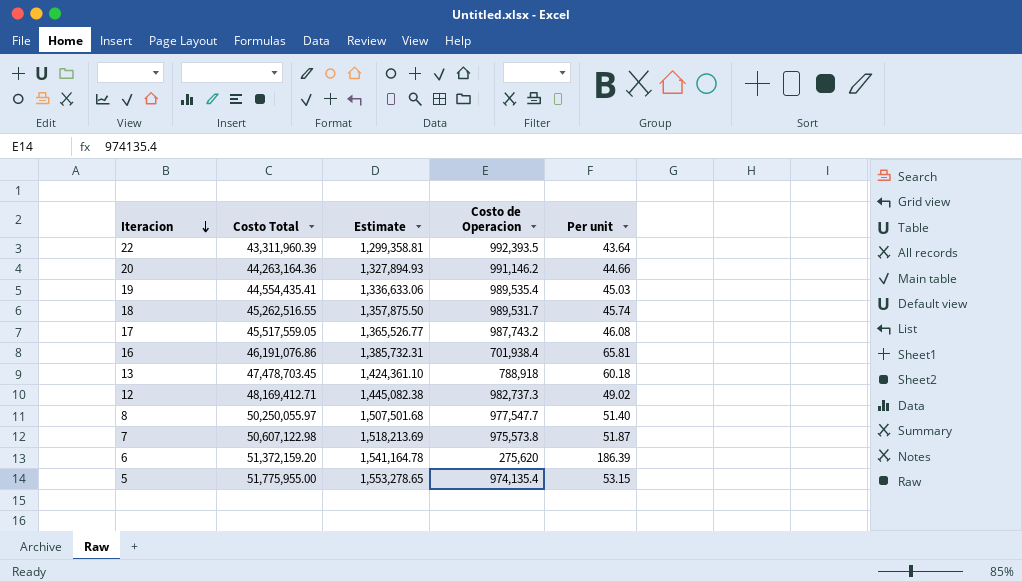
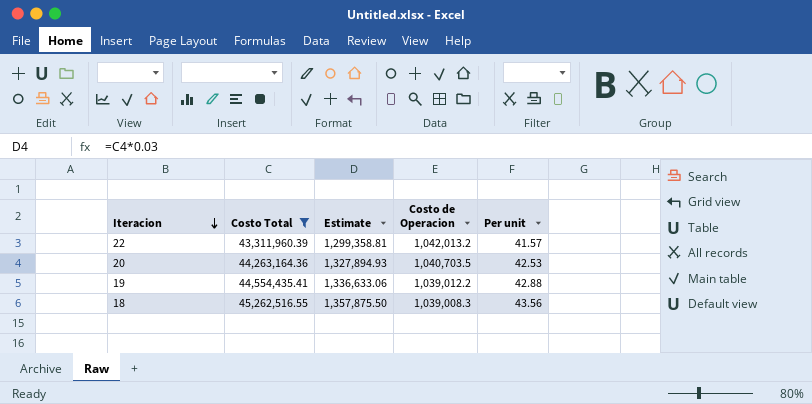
filter: none -> Costo Total <= 45,262,516.55
22 | Costo de Operacion: 992,393.5 -> 1,042,013.2
22 | Per unit: 43.64 -> 41.57
20 | Costo de Operacion: 991,146.2 -> 1,040,703.5
20 | Per unit: 44.66 -> 42.53
19 | Costo de Operacion: 989,535.4 -> 1,039,012.2
19 | Per unit: 45.03 -> 42.88
18 | Costo de Operacion: 989,531.7 -> 1,039,008.3
18 | Per unit: 45.74 -> 43.56

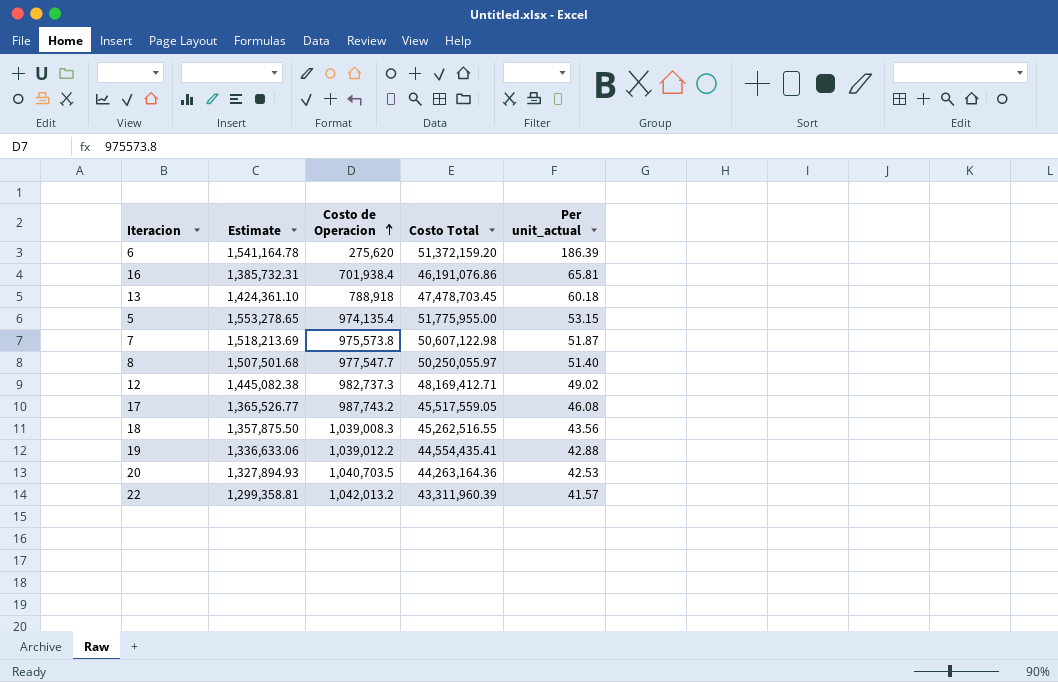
filter: Costo Total <= 45,262,516.55 -> none
row order: Iteracion descending -> Costo de Operacion ascending
column Costo Total | position: 2 -> 4
column name: Per unit -> Per unit_actual

